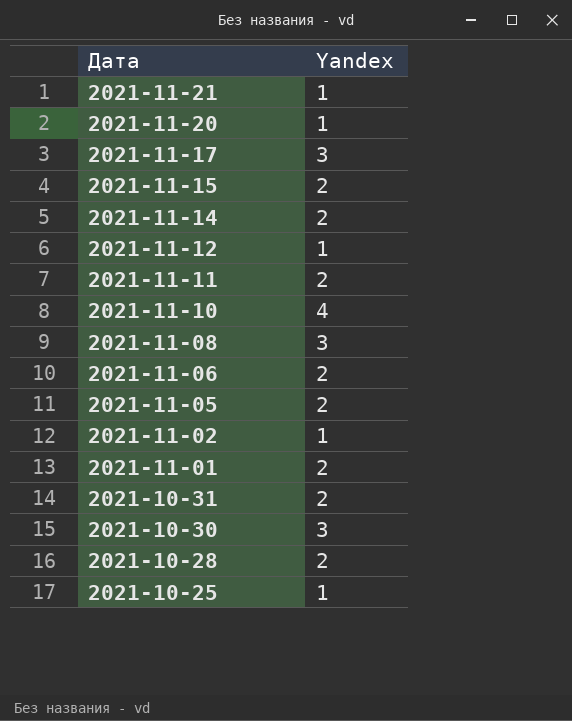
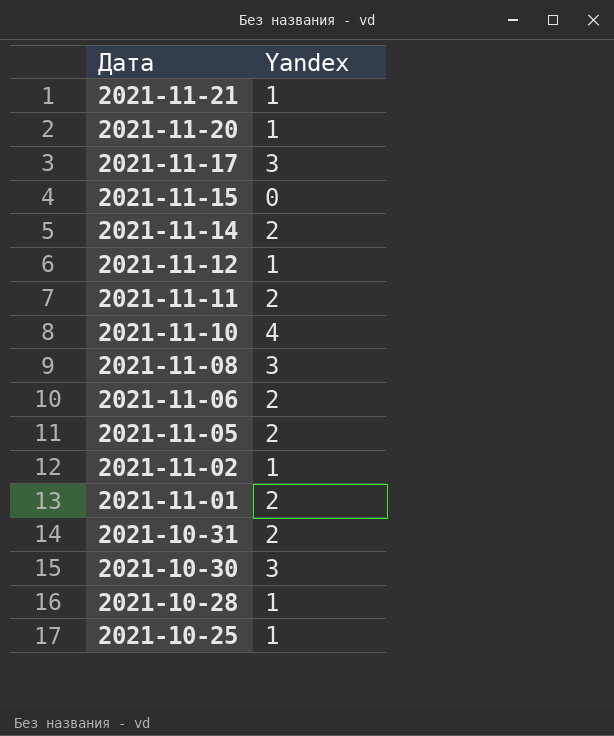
2021-11-15 | Yandex: 2 -> 0
2021-10-28 | Yandex: 2 -> 1

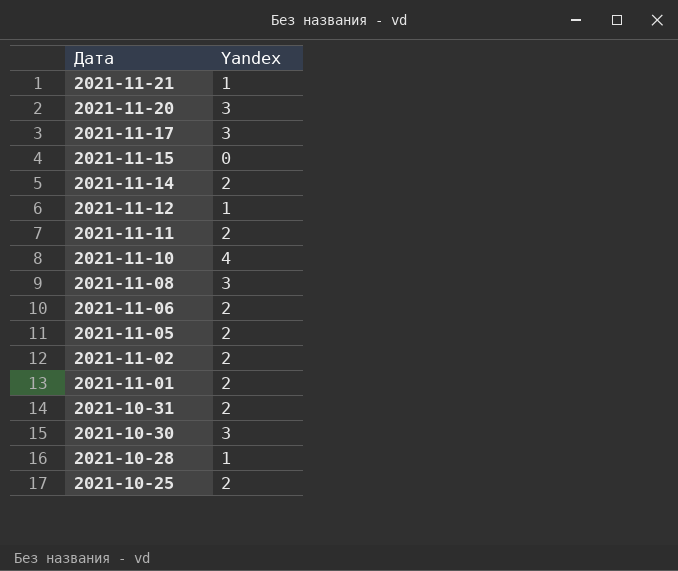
2021-11-20 | Yandex: 1 -> 3
2021-11-02 | Yandex: 1 -> 2
2021-10-25 | Yandex: 1 -> 2

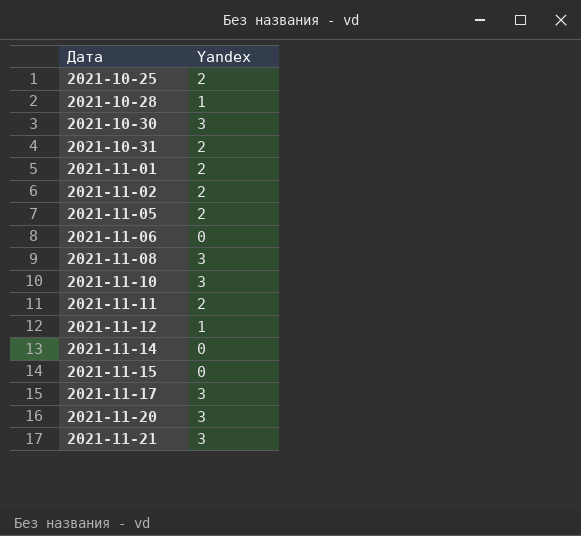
row order: Дата descending -> Дата ascending
2021-11-06 | Yandex: 2 -> 0
2021-11-10 | Yandex: 4 -> 3
2021-11-14 | Yandex: 2 -> 0
2021-11-21 | Yandex: 1 -> 3

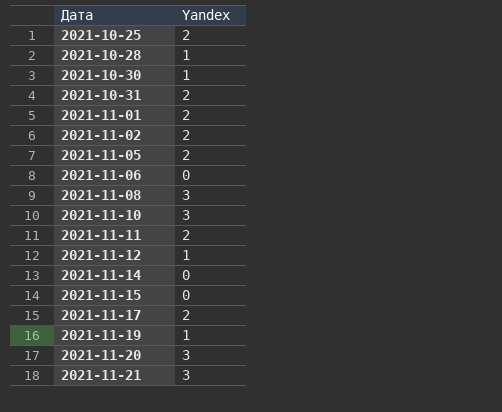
2021-10-30 | Yandex: 3 -> 1
2021-11-17 | Yandex: 3 -> 2
row 2021-11-19: none -> 1

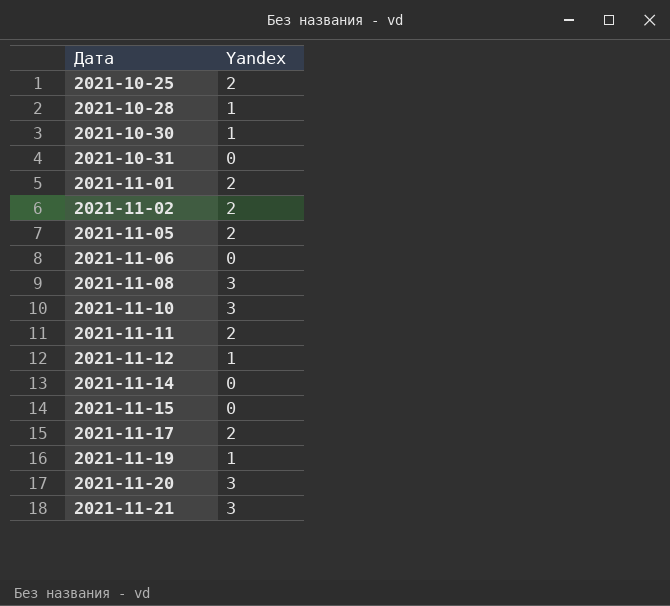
2021-10-31 | Yandex: 2 -> 0

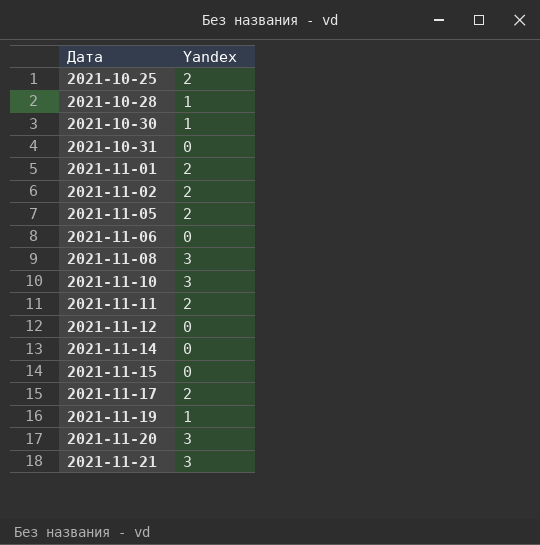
2021-11-12 | Yandex: 1 -> 0

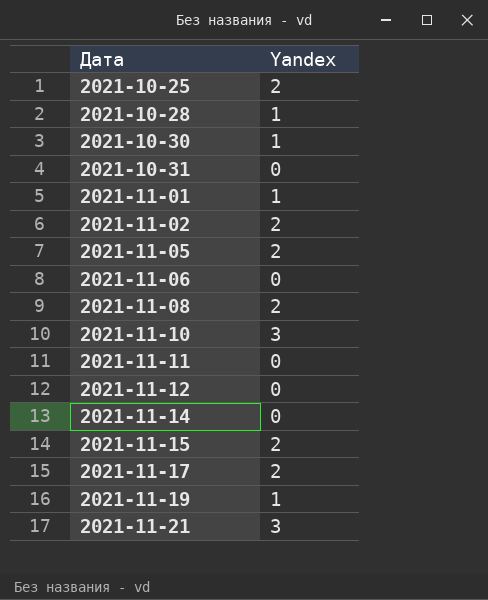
row 2021-11-20: 3 -> none
2021-11-01 | Yandex: 2 -> 1
2021-11-08 | Yandex: 3 -> 2
2021-11-11 | Yandex: 2 -> 0
2021-11-15 | Yandex: 0 -> 2

